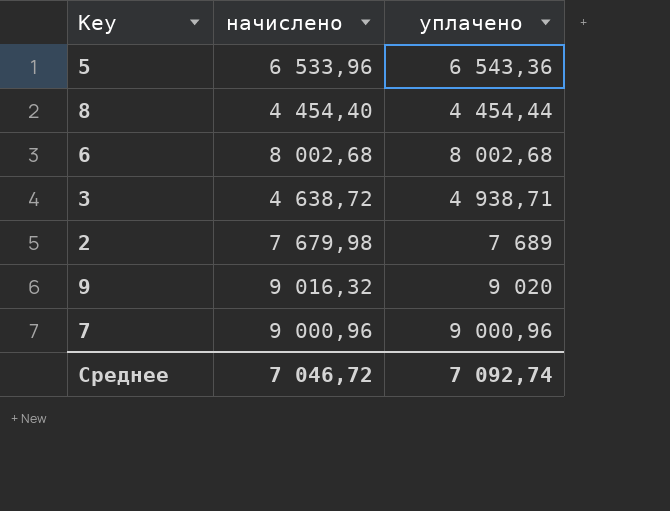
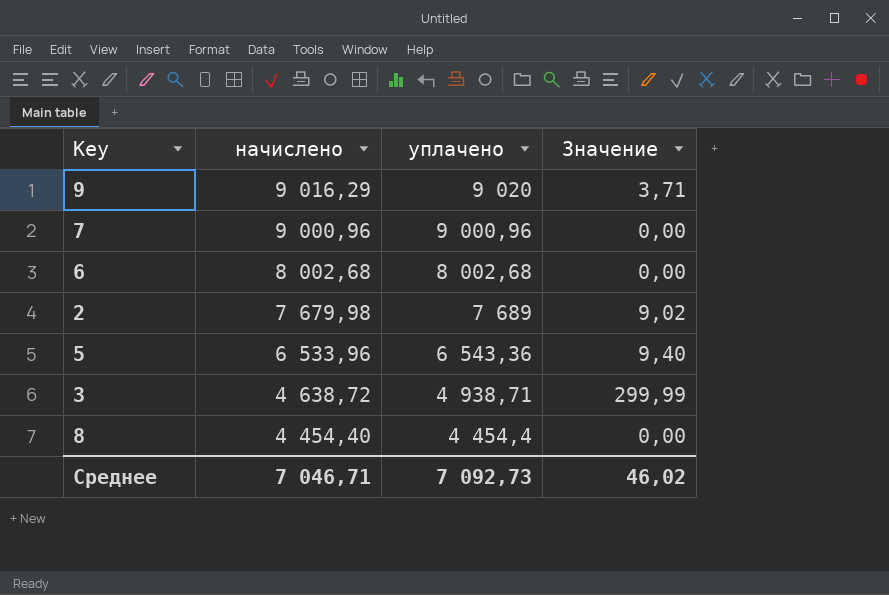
row order: none -> начислено descending
column Значение | formula: none -> [уплачено] - [начислено]
9 | начислено: 9 016,32 -> 9 016,29
8 | уплачено: 4 454,44 -> 4 454,4
Среднее | начислено: 7 046,72 -> 7 046,71
Среднее | уплачено: 7 092,74 -> 7 092,73

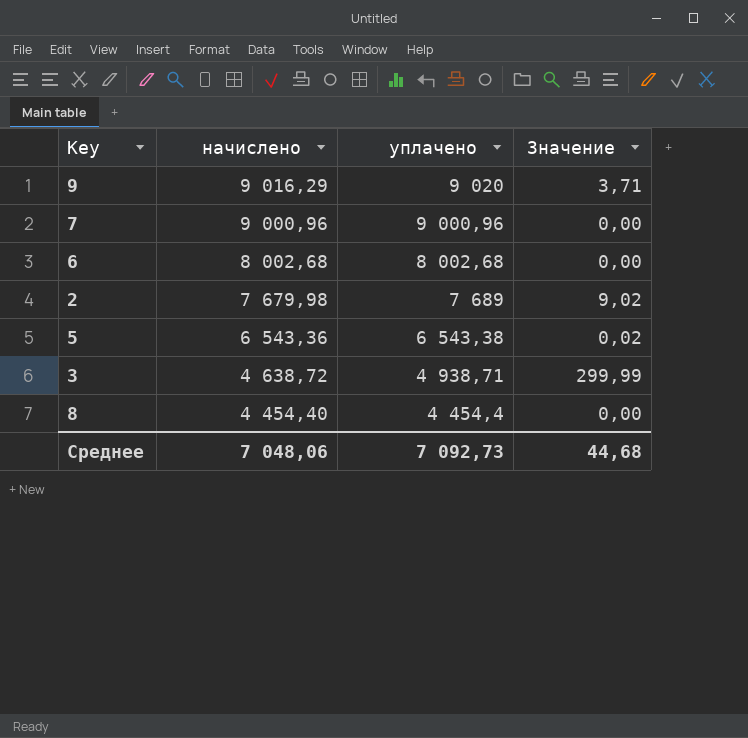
5 | начислено: 6 533,96 -> 6 543,36
5 | уплачено: 6 543,36 -> 6 543,38
5 | Значение: 9,40 -> 0,02
Среднее | начислено: 7 046,71 -> 7 048,06
Среднее | Значение: 46,02 -> 44,68

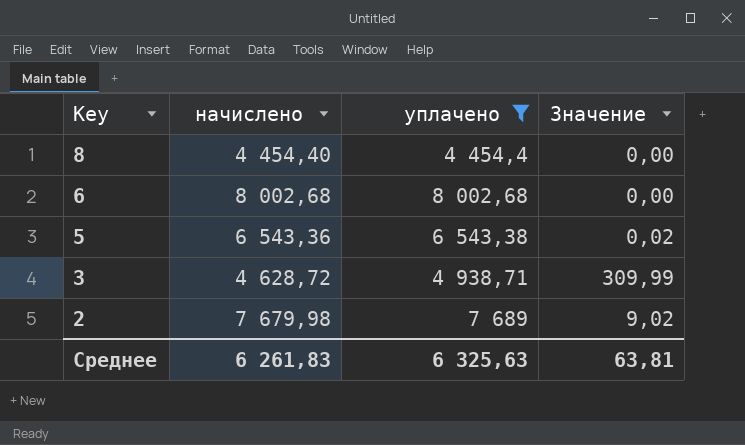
filter: none -> уплачено <= 8 002,68
row order: начислено descending -> Key descending
3 | начислено: 4 638,72 -> 4 628,72
3 | Значение: 299,99 -> 309,99
Среднее | начислено: 7 048,06 -> 6 261,83
Среднее | уплачено: 7 092,73 -> 6 325,63
Среднее | Значение: 44,68 -> 63,81

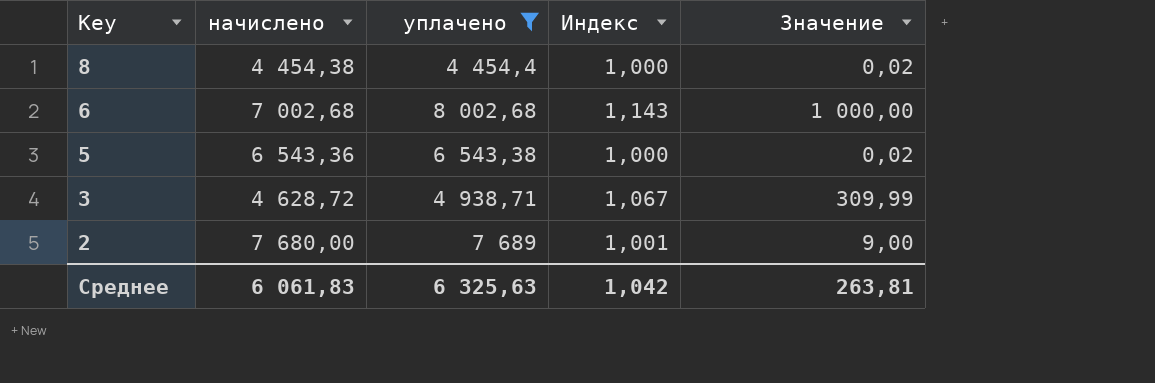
column Индекс | formula: none -> [уплачено] / [начислено]
8 | начислено: 4 454,40 -> 4 454,38
8 | Значение: 0,00 -> 0,02
6 | начислено: 8 002,68 -> 7 002,68
6 | Значение: 0,00 -> 1 000,00
2 | начислено: 7 679,98 -> 7 680,00
2 | Значение: 9,02 -> 9,00
Среднее | начислено: 6 261,83 -> 6 061,83
Среднее | Значение: 63,81 -> 263,81

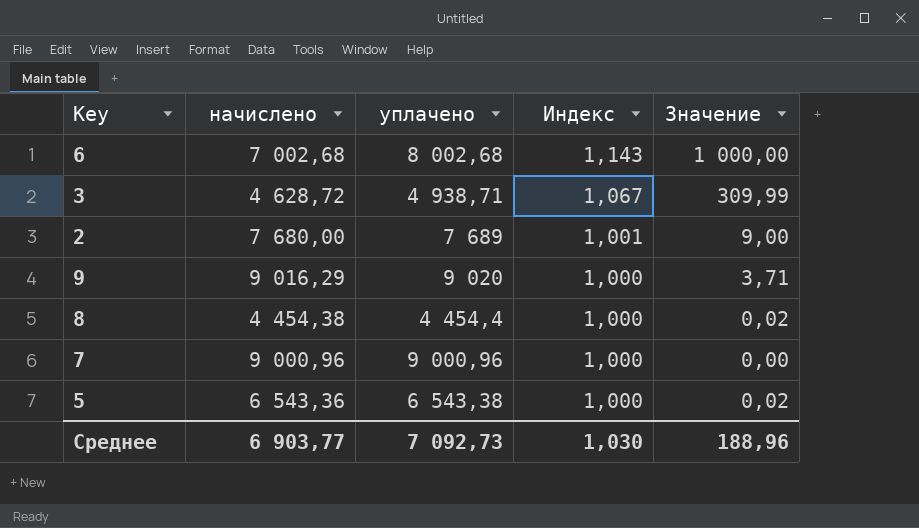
filter: уплачено <= 8 002,68 -> none
row order: Key descending -> Индекс descending
Среднее | начислено: 6 061,83 -> 6 903,77
Среднее | уплачено: 6 325,63 -> 7 092,73
Среднее | Индекс: 1,042 -> 1,030
Среднее | Значение: 263,81 -> 188,96

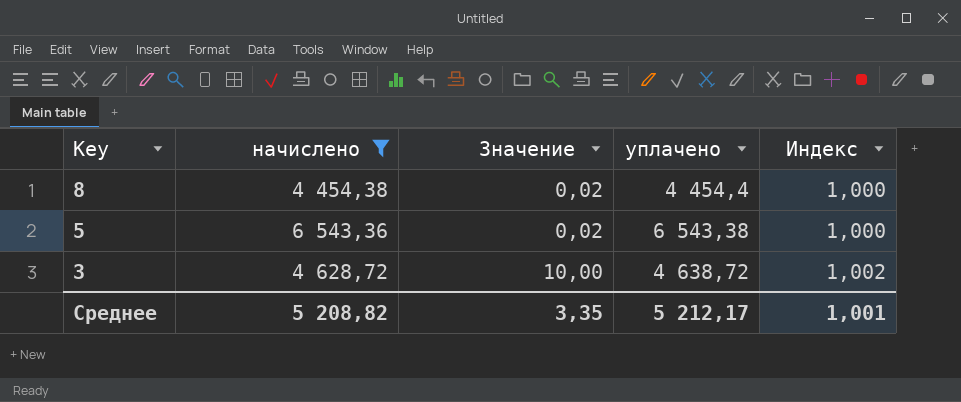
filter: none -> начислено <= 6 543,36
row order: Индекс descending -> Key descending
column Значение | position: 5 -> 3
3 | Значение: 309,99 -> 10,00
3 | уплачено: 4 938,71 -> 4 638,72
3 | Индекс: 1,067 -> 1,002
Среднее | начислено: 6 903,77 -> 5 208,82
Среднее | Значение: 188,96 -> 3,35
Среднее | уплачено: 7 092,73 -> 5 212,17
Среднее | Индекс: 1,030 -> 1,001

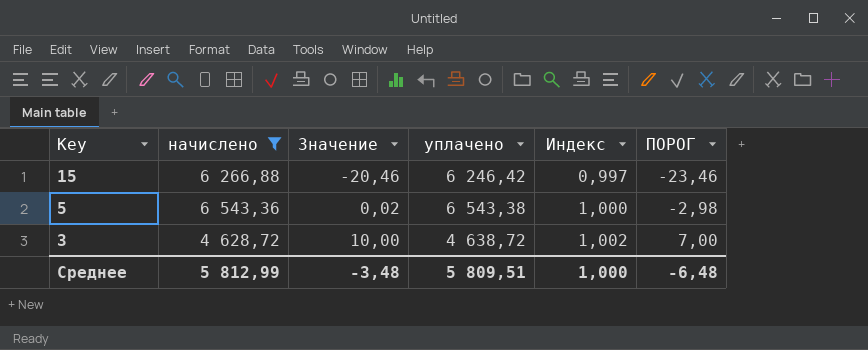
column ПОРОГ | formula: none -> [Значение] - 3
row 8: 4 454,38 | 0,02 | 4 454,4 | 1,000 -> none
row 15: none -> 6 266,88 | -20,46 | 6 246,42 | 0,997 | -23,46
Среднее | начислено: 5 208,82 -> 5 812,99
Среднее | Значение: 3,35 -> -3,48
Среднее | уплачено: 5 212,17 -> 5 809,51
Среднее | Индекс: 1,001 -> 1,000

